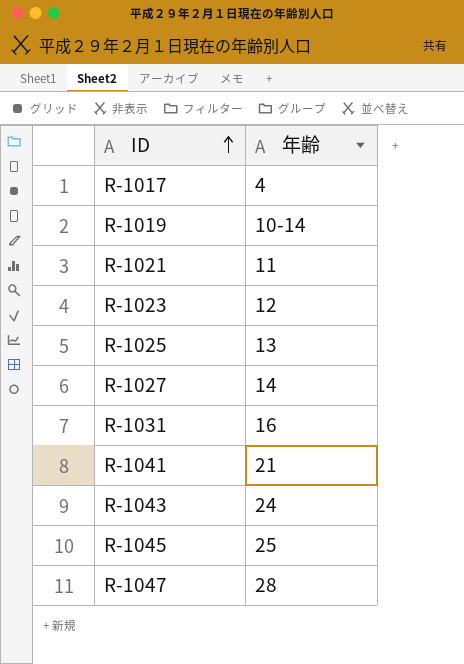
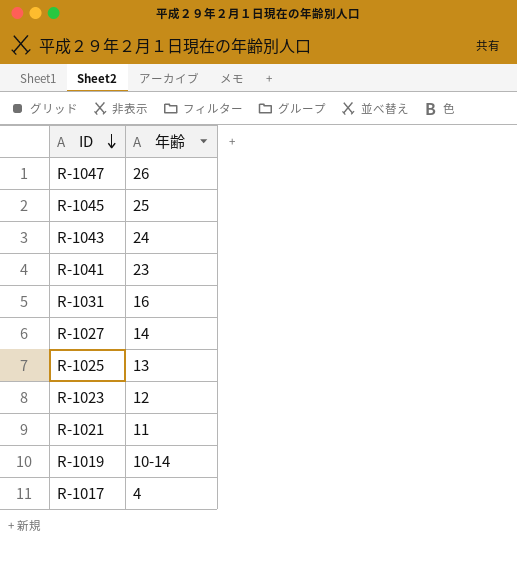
row order: ID ascending -> ID descending
R-1047 | 年齢: 28 -> 26
R-1041 | 年齢: 21 -> 23

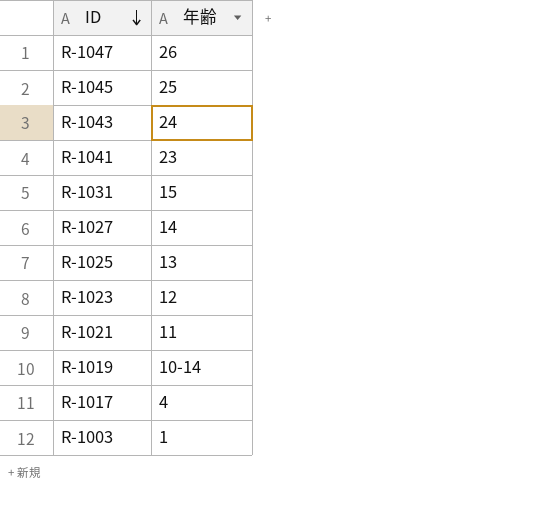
R-1031 | 年齢: 16 -> 15
row R-1003: none -> 1

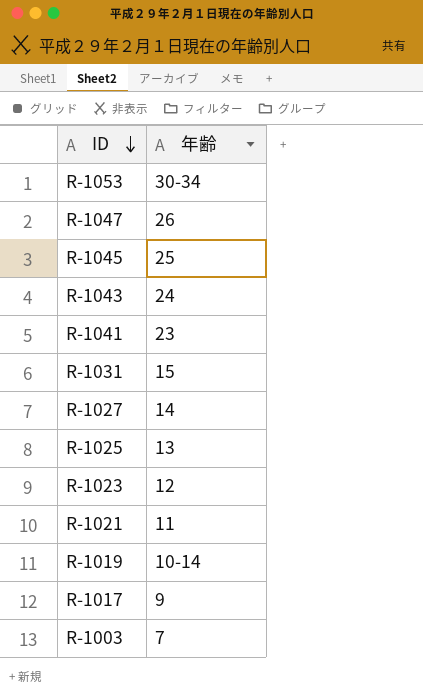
row R-1053: none -> 30-34
R-1017 | 年齢: 4 -> 9
R-1003 | 年齢: 1 -> 7

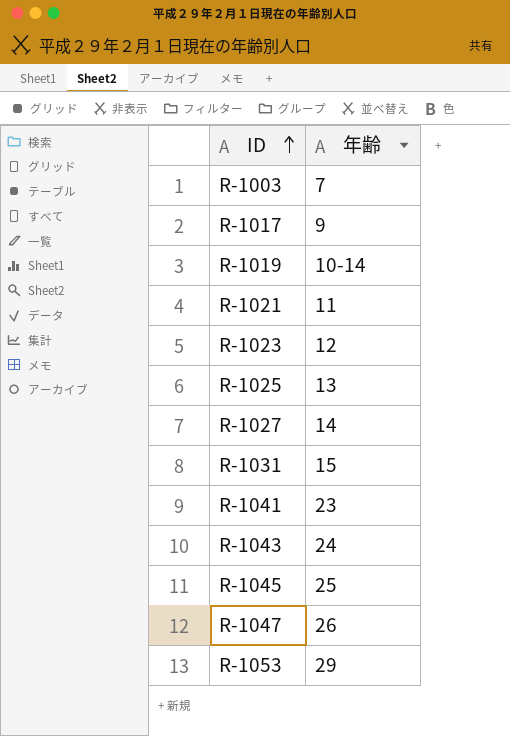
row order: ID descending -> ID ascending
R-1053 | 年齢: 30-34 -> 29

